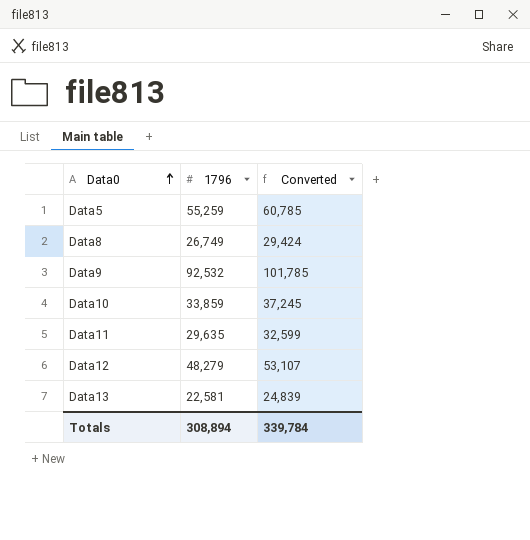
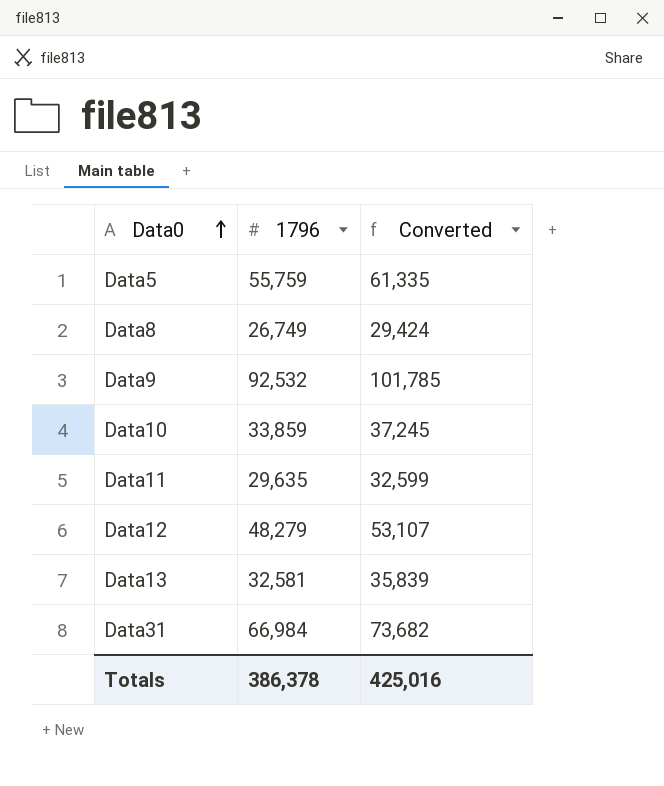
Data5 | 1796: 55,259 -> 55,759
Data5 | Converted: 60,785 -> 61,335
Data13 | 1796: 22,581 -> 32,581
Data13 | Converted: 24,839 -> 35,839
row Data31: none -> 66,984 | 73,682
Totals | 1796: 308,894 -> 386,378
Totals | Converted: 339,784 -> 425,016

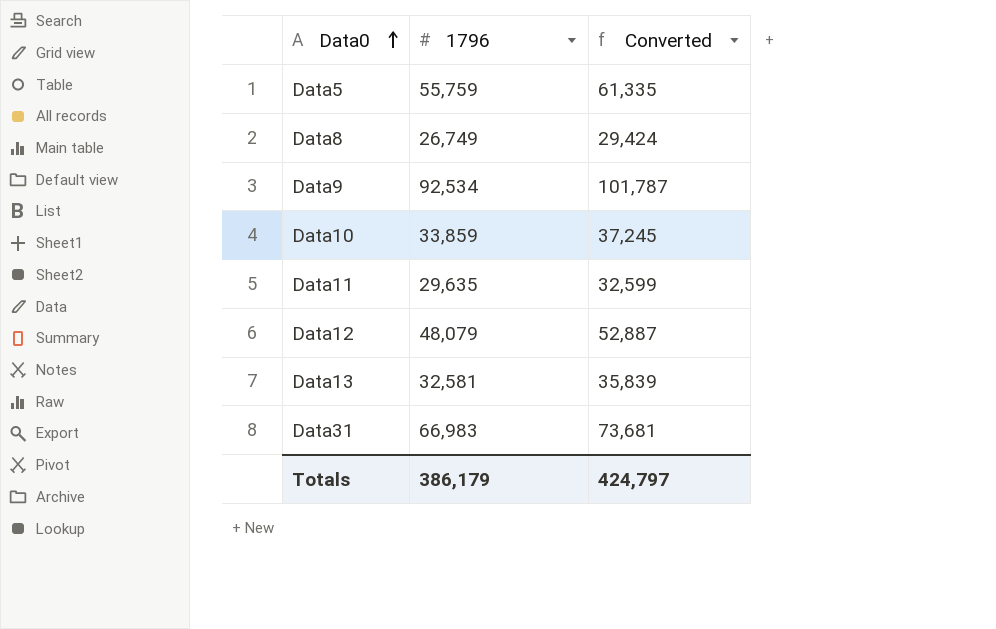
Data9 | 1796: 92,532 -> 92,534
Data9 | Converted: 101,785 -> 101,787
Data12 | 1796: 48,279 -> 48,079
Data12 | Converted: 53,107 -> 52,887
Data31 | 1796: 66,984 -> 66,983
Data31 | Converted: 73,682 -> 73,681
Totals | 1796: 386,378 -> 386,179
Totals | Converted: 425,016 -> 424,797

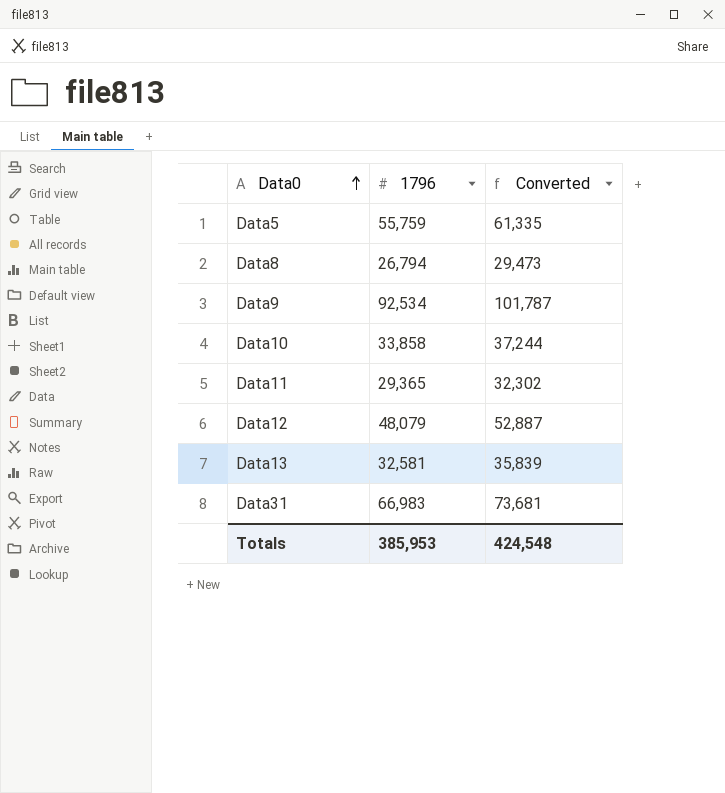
Data8 | 1796: 26,749 -> 26,794
Data8 | Converted: 29,424 -> 29,473
Data10 | 1796: 33,859 -> 33,858
Data10 | Converted: 37,245 -> 37,244
Data11 | 1796: 29,635 -> 29,365
Data11 | Converted: 32,599 -> 32,302
Totals | 1796: 386,179 -> 385,953
Totals | Converted: 424,797 -> 424,548

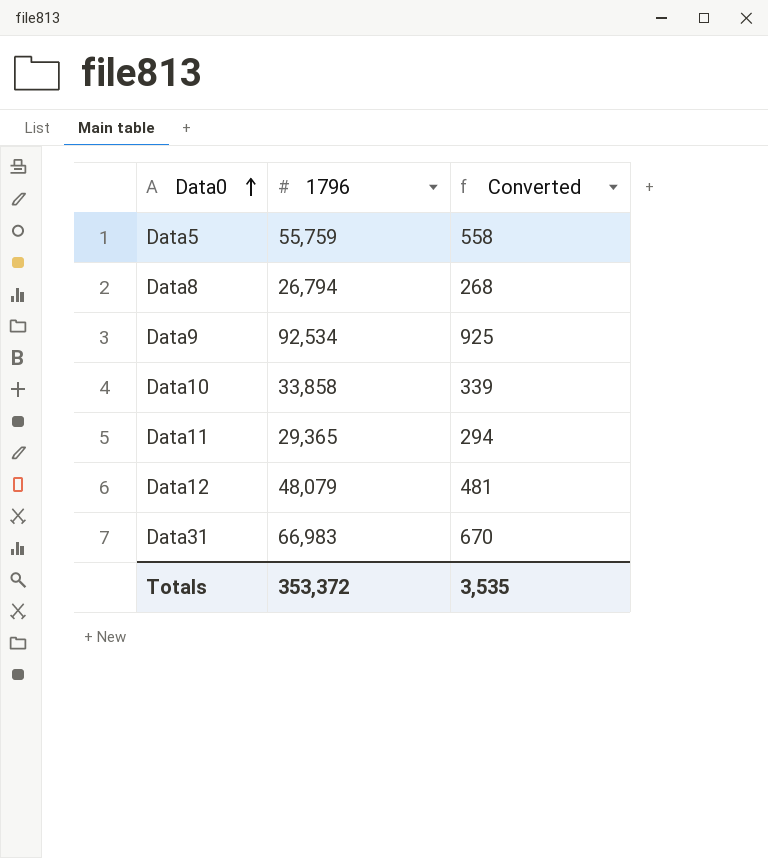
column Converted | formula: [1796] * 1.1 -> [1796] * 0.01
row Data13: 32,581 | 35,839 -> none
Totals | 1796: 385,953 -> 353,372
Totals | Converted: 424,548 -> 3,535

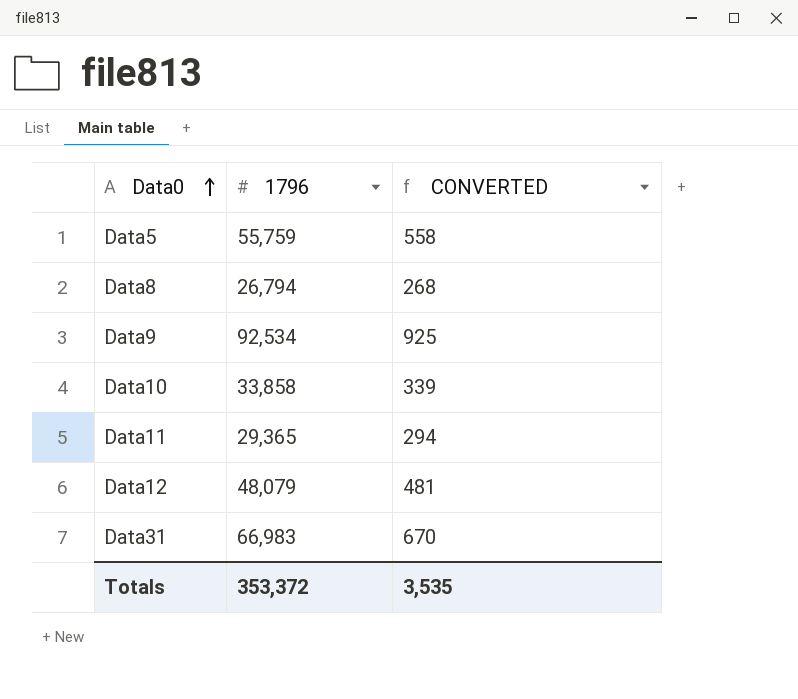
column name: Converted -> CONVERTED

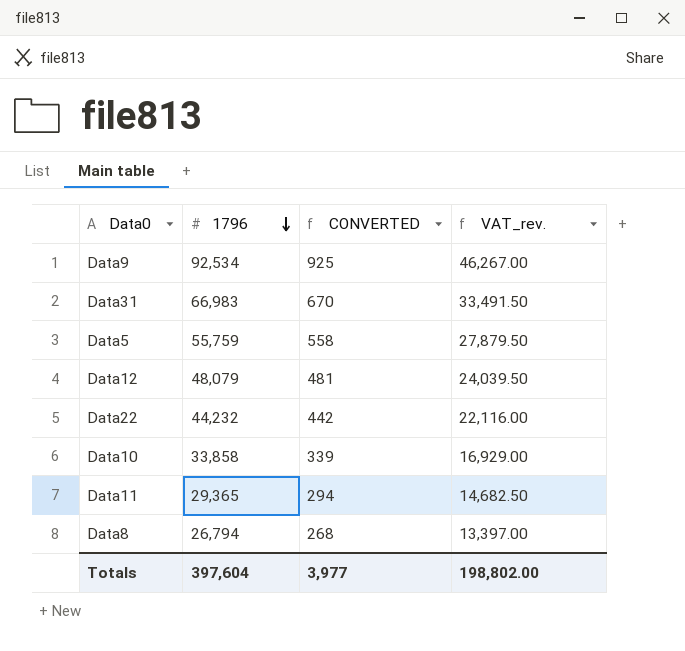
row order: Data0 ascending -> 1796 descending
column VAT_rev. | formula: none -> [1796] * 0.5
row Data22: none -> 44,232 | 442 | 22,116.00
Totals | 1796: 353,372 -> 397,604
Totals | CONVERTED: 3,535 -> 3,977

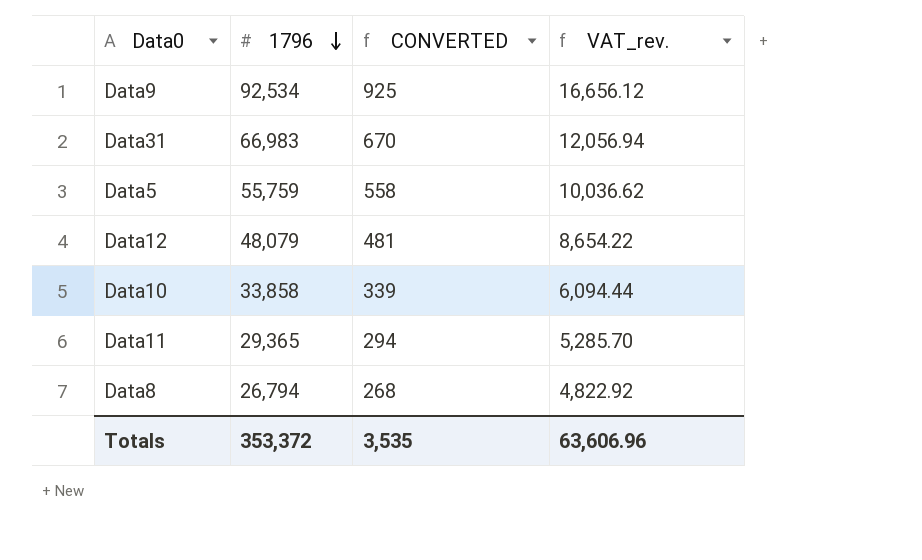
column VAT_rev. | formula: [1796] * 0.5 -> [1796] * 0.18
row Data22: 44,232 | 442 | 22,116.00 -> none
Totals | 1796: 397,604 -> 353,372
Totals | CONVERTED: 3,977 -> 3,535
Totals | VAT_rev.: 198,802.00 -> 63,606.96

